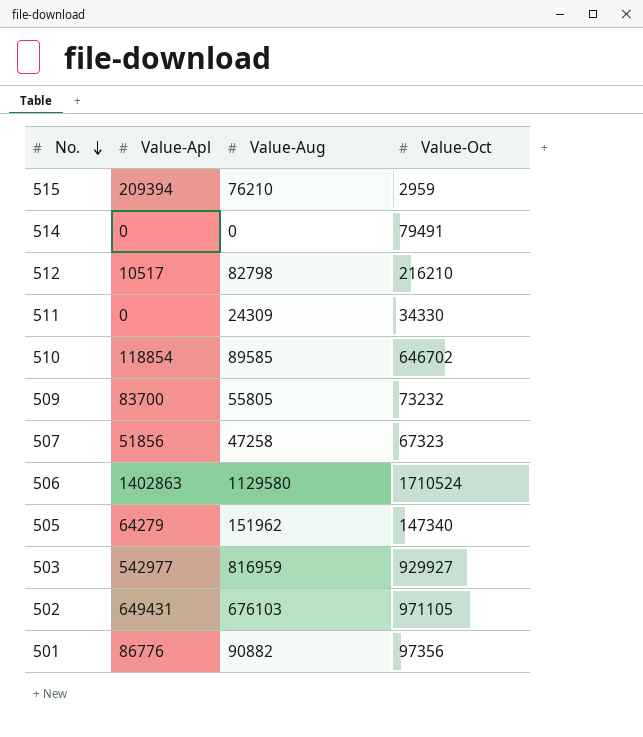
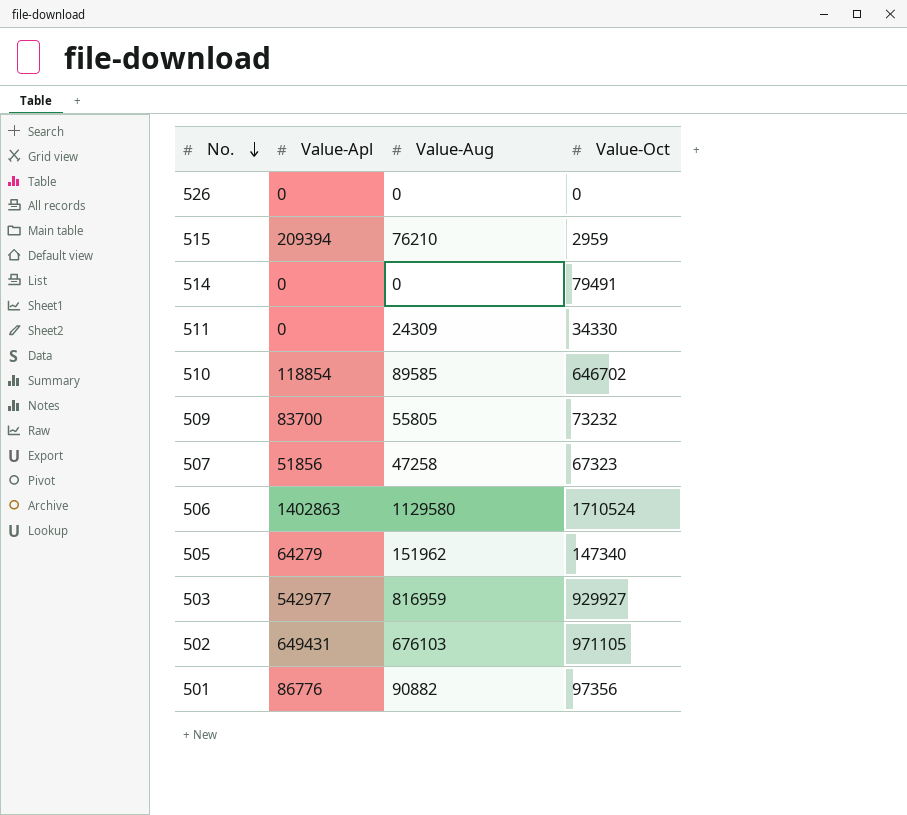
row 512: 10517 | 82798 | 216210 -> none
row 526: none -> 0 | 0 | 0

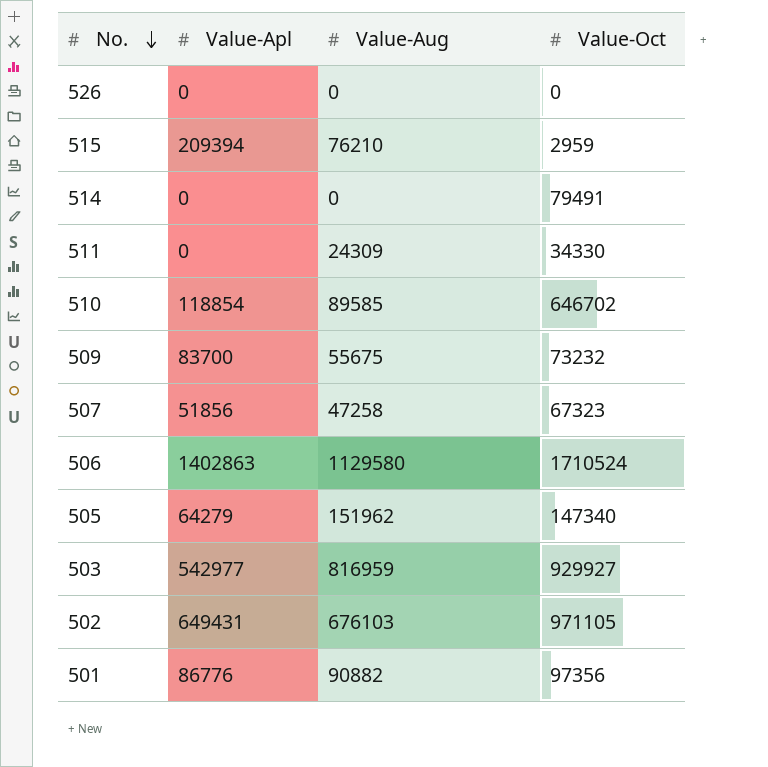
509 | Value-Aug: 55805 -> 55675

